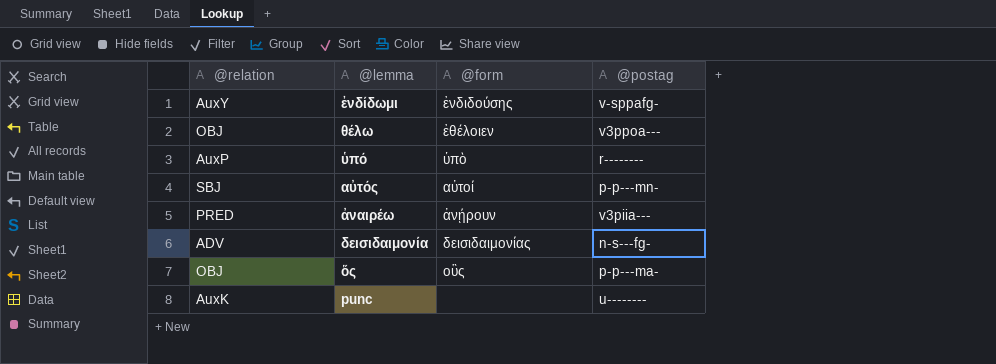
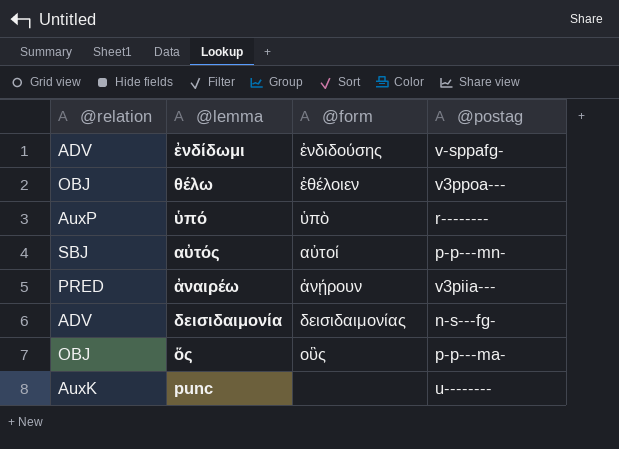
ἐνδίδωμι | @relation: AuxY -> ADV

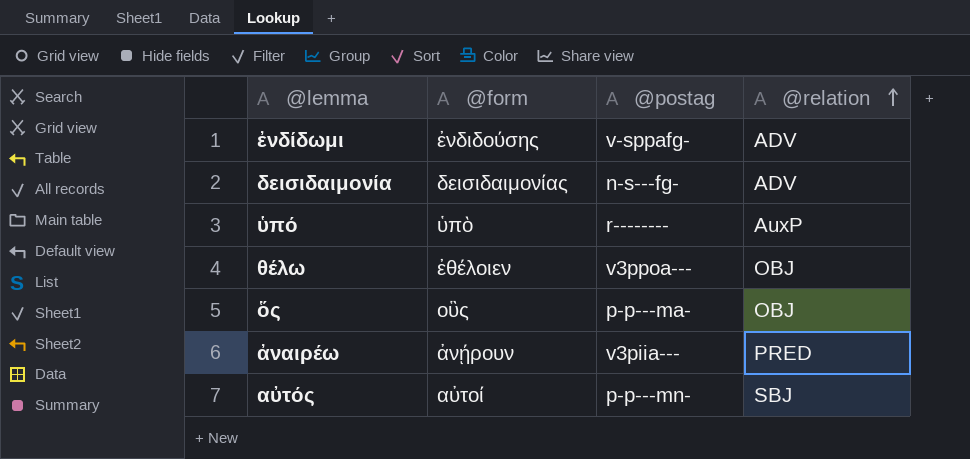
row order: none -> @relation ascending
column @relation | position: 1 -> 4
row punc: AuxK | none | u-------- -> none

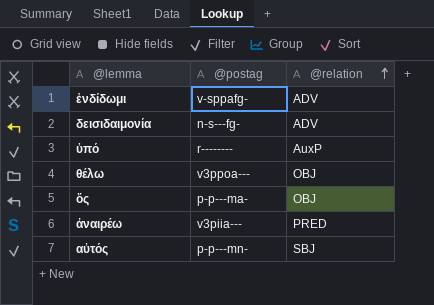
column @form | position: 2 -> none

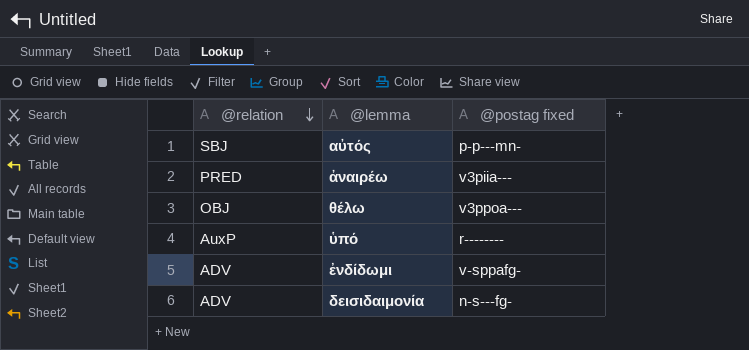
row order: @relation ascending -> @relation descending
column @relation | position: 3 -> 1
column name: @postag -> @postag fixed
row ὅς: p-p---ma- | OBJ -> none

